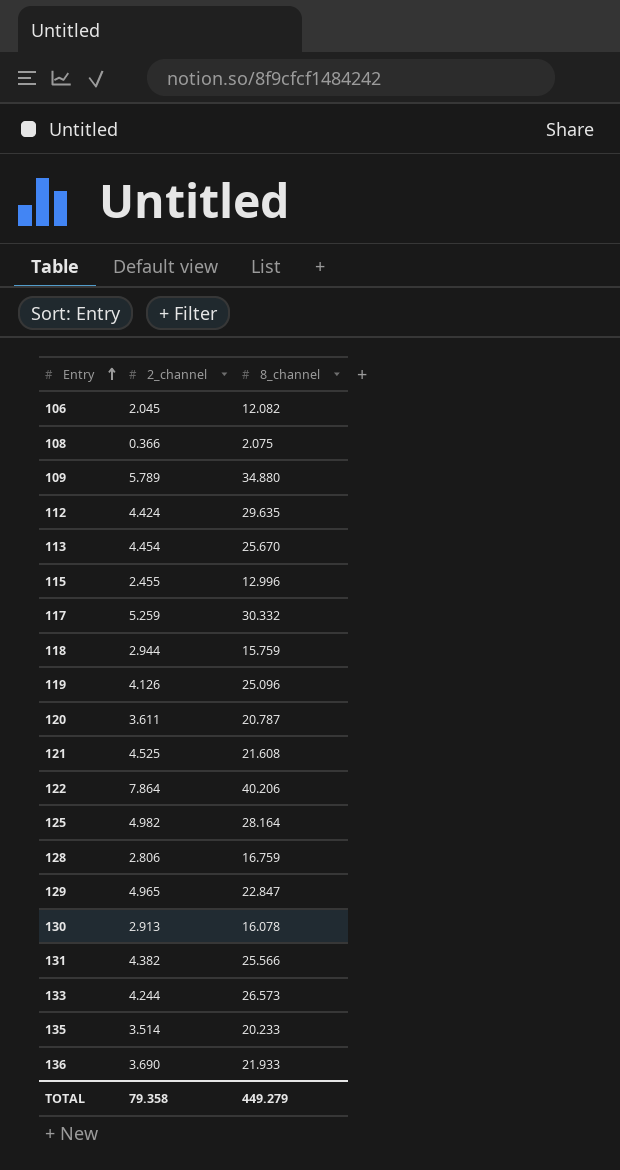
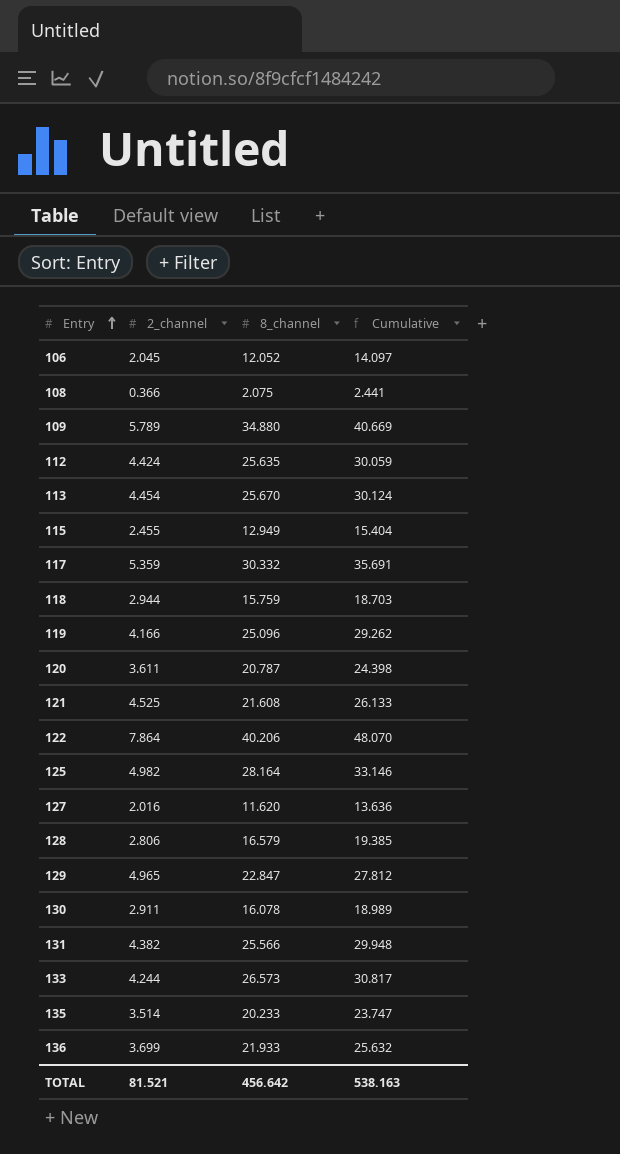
column Cumulative | formula: none -> [2_channel] + [8_channel]
106 | 8_channel: 12.082 -> 12.052
112 | 8_channel: 29.635 -> 25.635
115 | 8_channel: 12.996 -> 12.949
117 | 2_channel: 5.259 -> 5.359
119 | 2_channel: 4.126 -> 4.166
row 127: none -> 2.016 | 11.620 | 13.636
128 | 8_channel: 16.759 -> 16.579
130 | 2_channel: 2.913 -> 2.911
136 | 2_channel: 3.690 -> 3.699
TOTAL | 2_channel: 79.358 -> 81.521
TOTAL | 8_channel: 449.279 -> 456.642

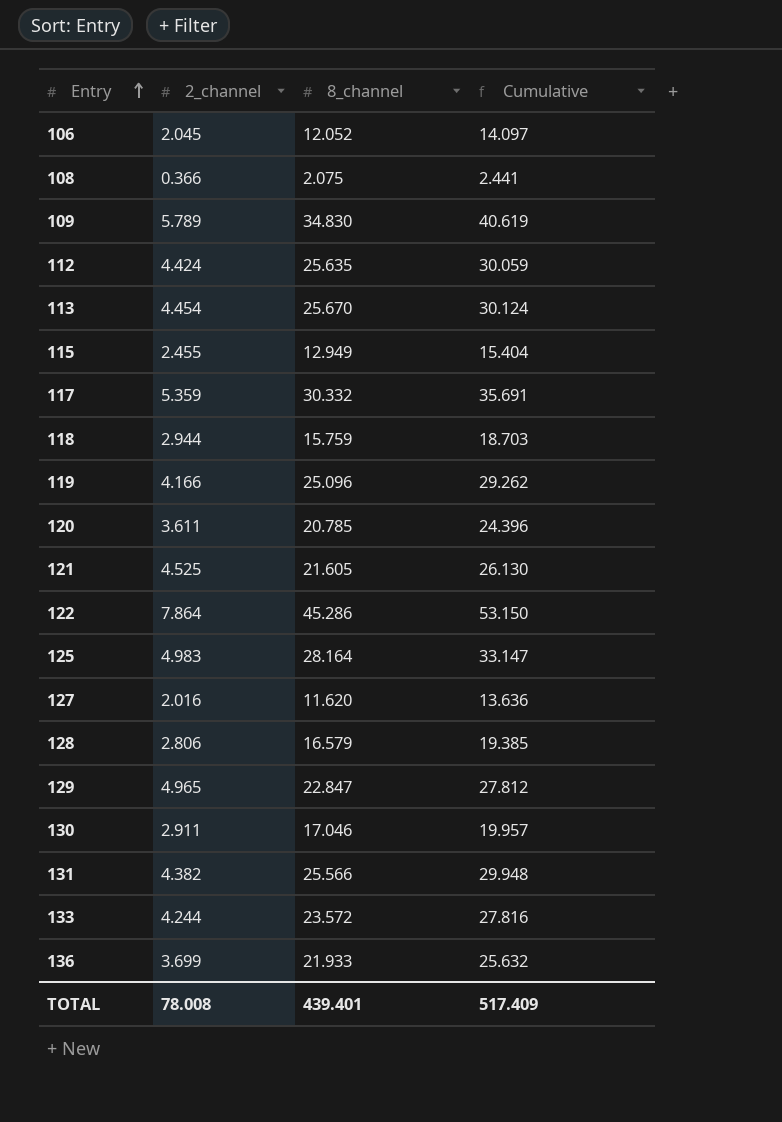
row 135: 3.514 | 20.233 | 23.747 -> none
109 | 8_channel: 34.880 -> 34.830
109 | Cumulative: 40.669 -> 40.619
120 | 8_channel: 20.787 -> 20.785
120 | Cumulative: 24.398 -> 24.396
121 | 8_channel: 21.608 -> 21.605
121 | Cumulative: 26.133 -> 26.130
122 | 8_channel: 40.206 -> 45.286
122 | Cumulative: 48.070 -> 53.150
125 | 2_channel: 4.982 -> 4.983
125 | Cumulative: 33.146 -> 33.147
130 | 8_channel: 16.078 -> 17.046
130 | Cumulative: 18.989 -> 19.957
133 | 8_channel: 26.573 -> 23.572
133 | Cumulative: 30.817 -> 27.816
TOTAL | 2_channel: 81.521 -> 78.008
TOTAL | 8_channel: 456.642 -> 439.401
TOTAL | Cumulative: 538.163 -> 517.409

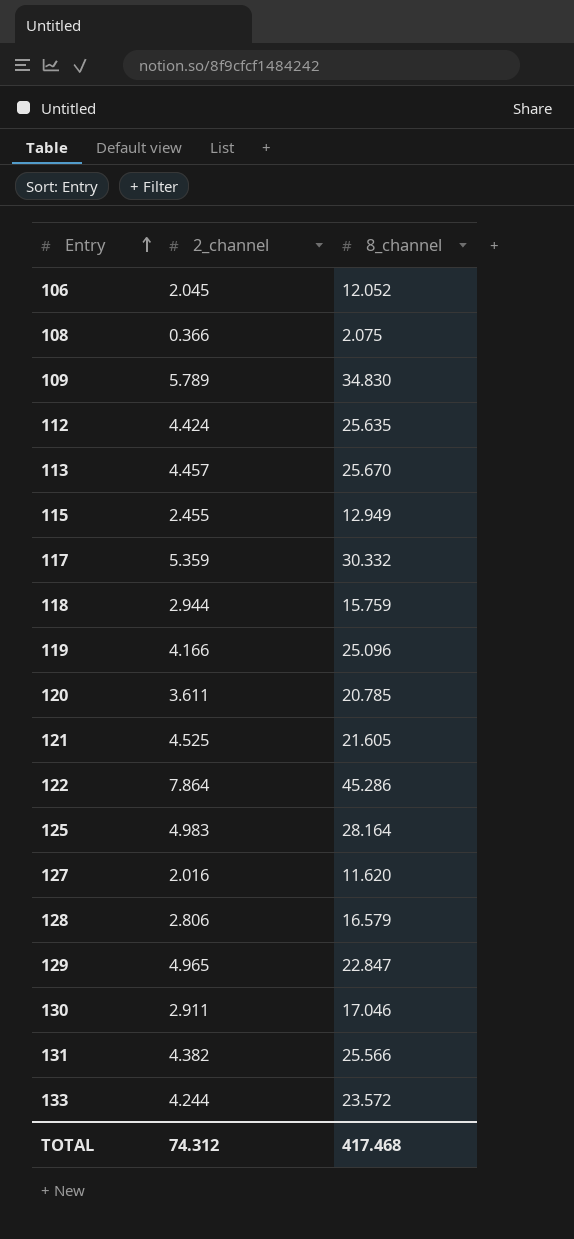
column Cumulative | formula: [2_channel] + [8_channel] -> none
row 136: 3.699 | 21.933 | 25.632 -> none
113 | 2_channel: 4.454 -> 4.457
TOTAL | 2_channel: 78.008 -> 74.312
TOTAL | 8_channel: 439.401 -> 417.468

